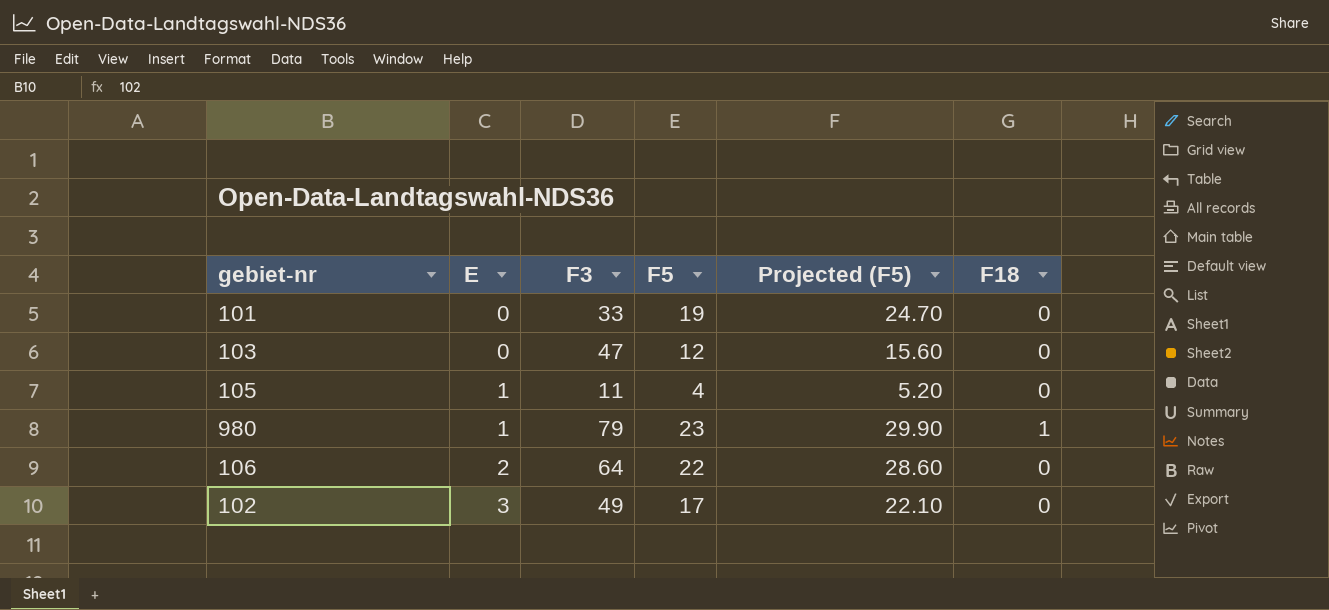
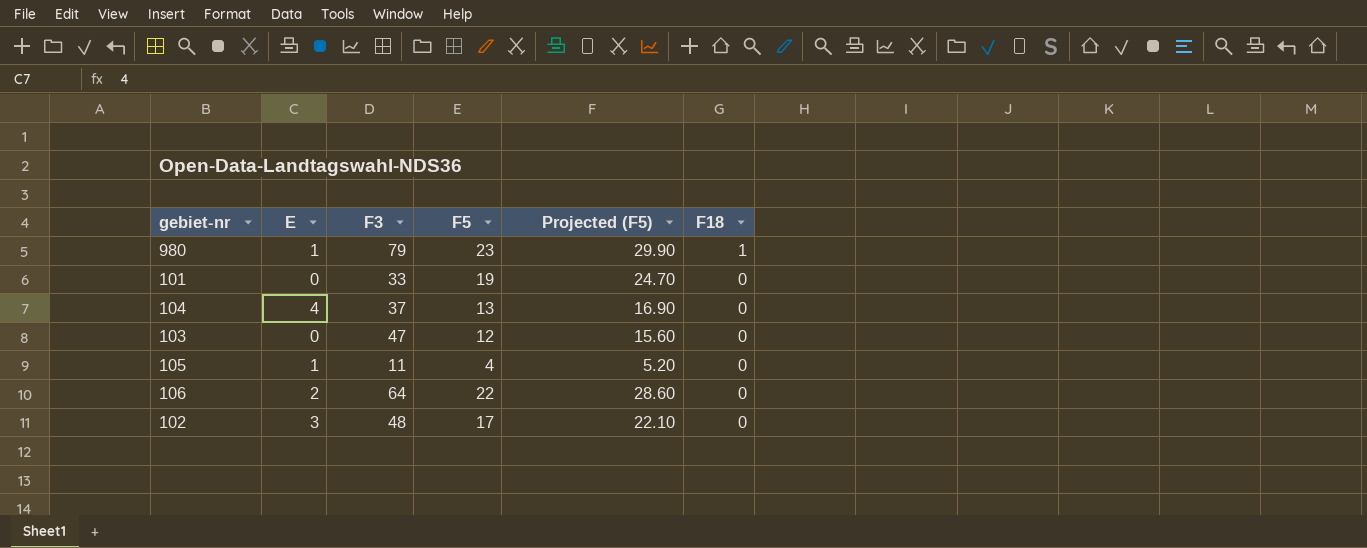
row order: E ascending -> F18 descending
row 104: none -> 4 | 37 | 13 | 16.90 | 0
102 | F3: 49 -> 48

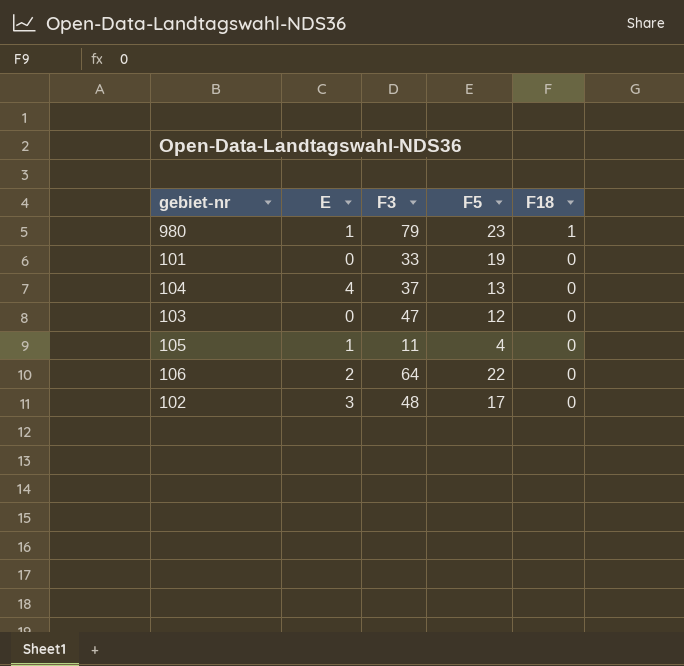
column Projected (F5) | formula: [F5] * 1.3 -> none

